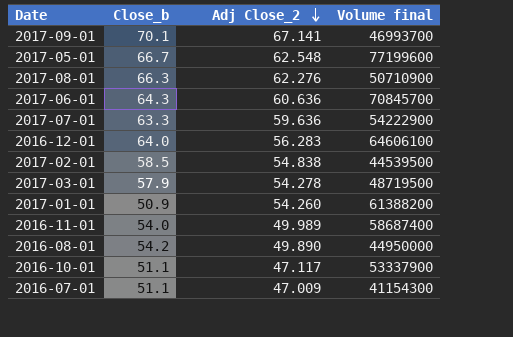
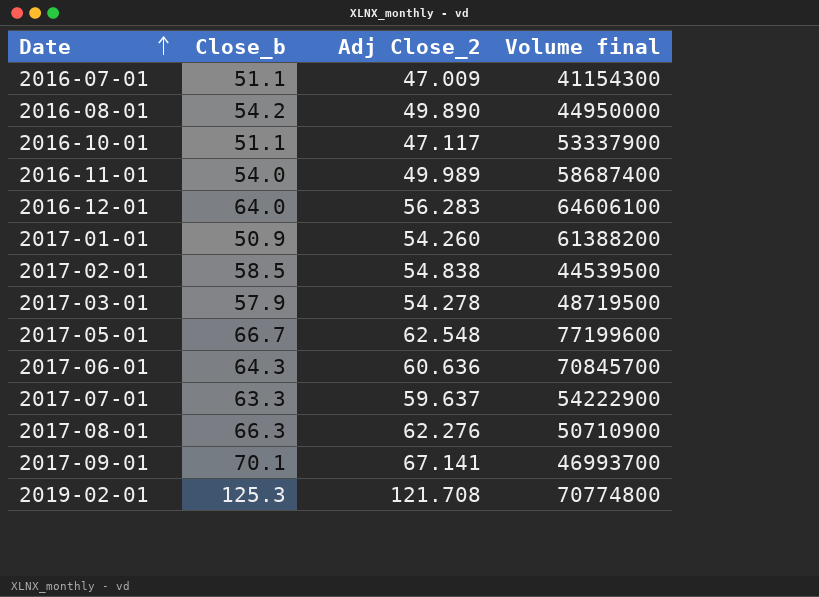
row order: Adj Close_2 descending -> Date ascending
2017-07-01 | Adj Close_2: 59.636 -> 59.637
row 2019-02-01: none -> 125.3 | 121.708 | 70774800

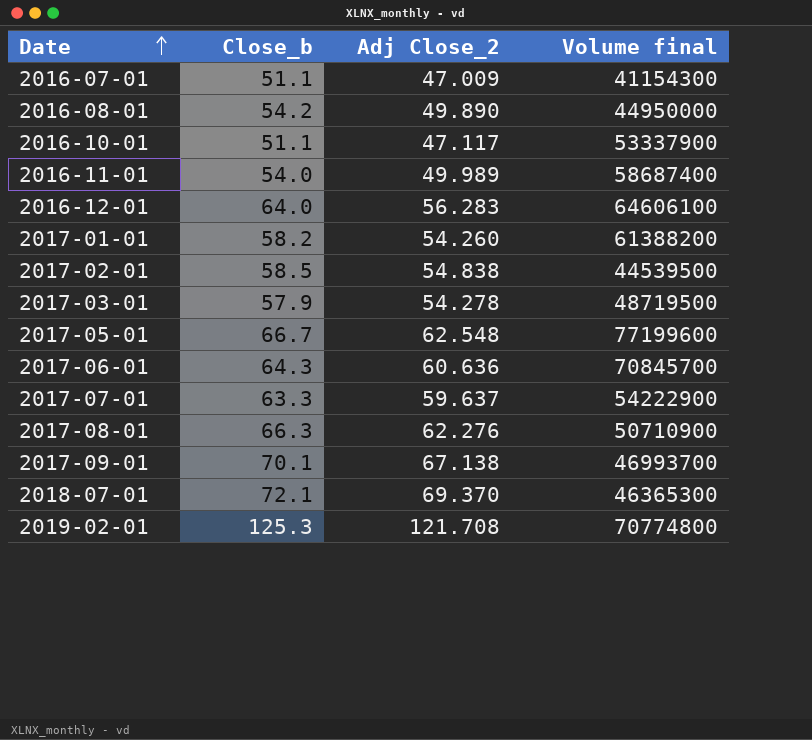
2017-01-01 | Close_b: 50.9 -> 58.2
2017-09-01 | Adj Close_2: 67.141 -> 67.138
row 2018-07-01: none -> 72.1 | 69.370 | 46365300

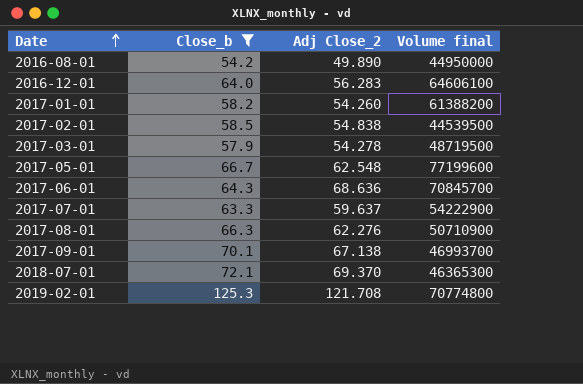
filter: none -> Close_b >= 54.2
2017-06-01 | Adj Close_2: 60.636 -> 68.636

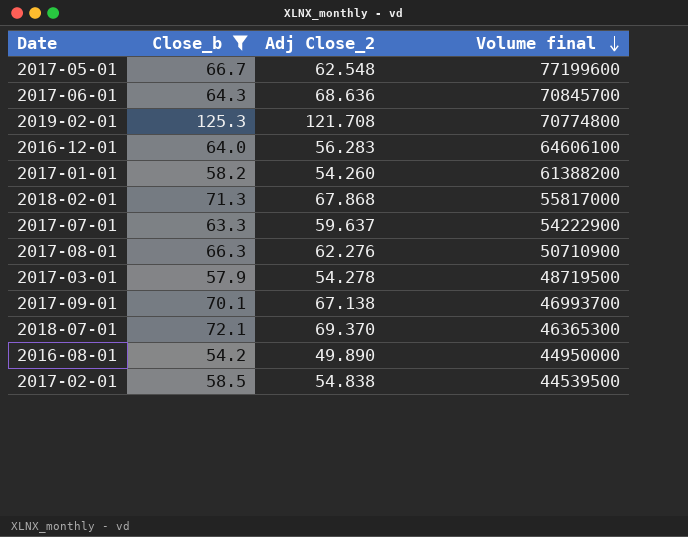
row order: Date ascending -> Volume final descending
row 2018-02-01: none -> 71.3 | 67.868 | 55817000

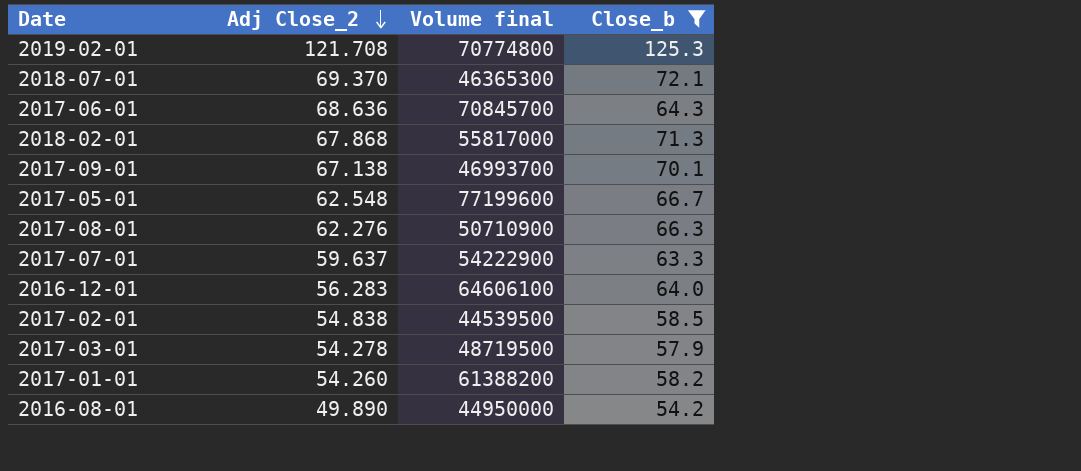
row order: Volume final descending -> Adj Close_2 descending
column Close_b | position: 2 -> 4

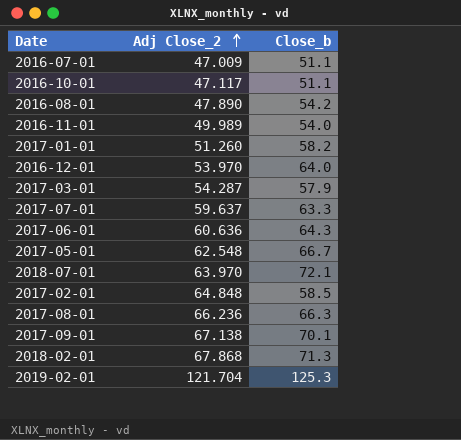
filter: Close_b >= 54.2 -> none
row order: Adj Close_2 descending -> Adj Close_2 ascending
column Volume final | position: 3 -> none
2016-08-01 | Adj Close_2: 49.890 -> 47.890
2017-01-01 | Adj Close_2: 54.260 -> 51.260
2016-12-01 | Adj Close_2: 56.283 -> 53.970
2017-03-01 | Adj Close_2: 54.278 -> 54.287
2017-06-01 | Adj Close_2: 68.636 -> 60.636
2018-07-01 | Adj Close_2: 69.370 -> 63.970
2017-02-01 | Adj Close_2: 54.838 -> 64.848
2017-08-01 | Adj Close_2: 62.276 -> 66.236
2019-02-01 | Adj Close_2: 121.708 -> 121.704

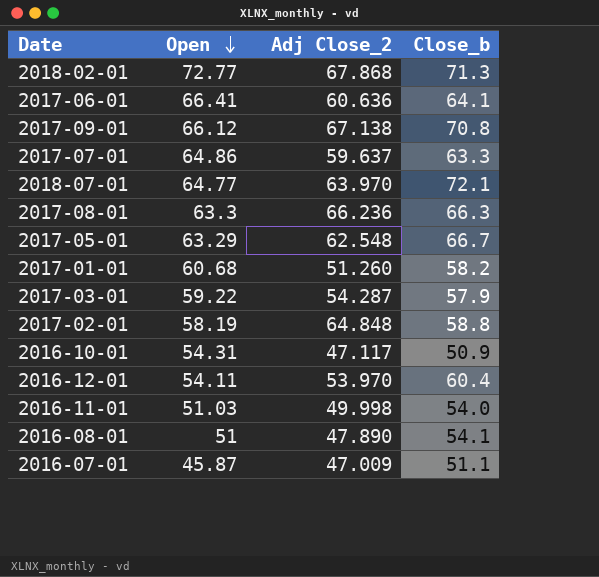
row order: Adj Close_2 ascending -> Open descending
column Open | position: none -> 2
row 2019-02-01: 121.704 | 125.3 -> none
2017-06-01 | Close_b: 64.3 -> 64.1
2017-09-01 | Close_b: 70.1 -> 70.8
2017-02-01 | Close_b: 58.5 -> 58.8
2016-10-01 | Close_b: 51.1 -> 50.9
2016-12-01 | Close_b: 64.0 -> 60.4
2016-11-01 | Adj Close_2: 49.989 -> 49.998
2016-08-01 | Close_b: 54.2 -> 54.1

